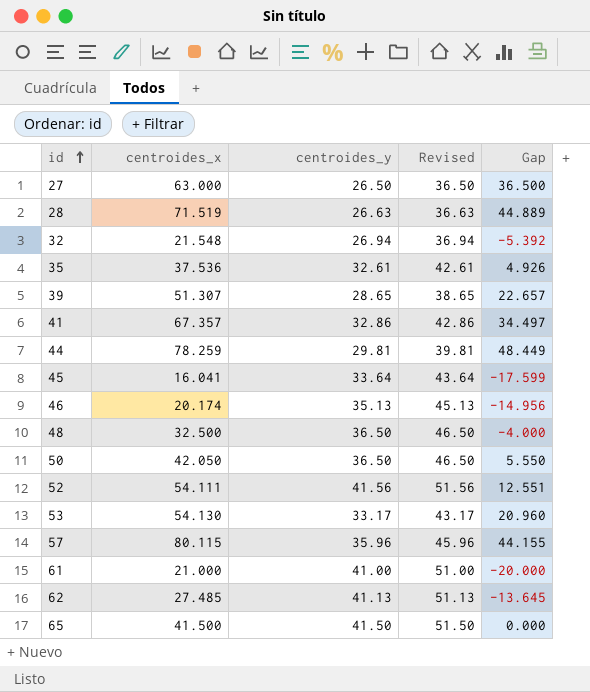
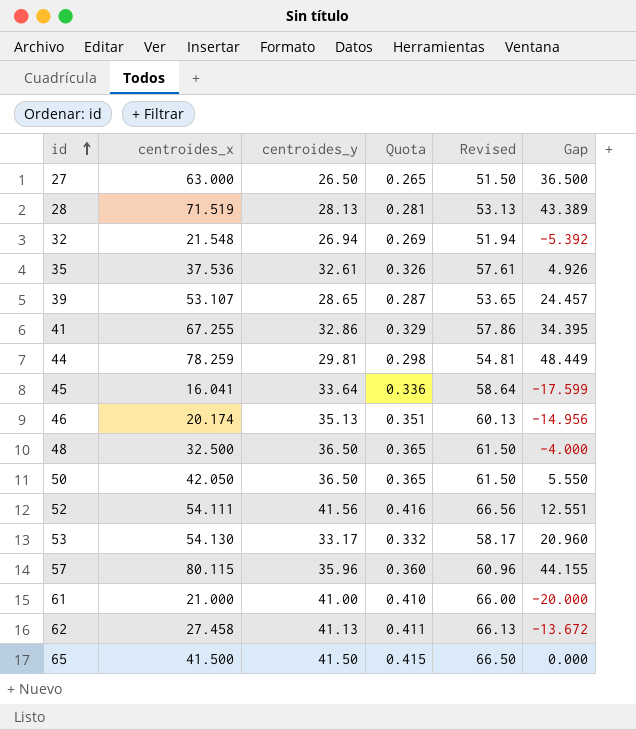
column Quota | formula: none -> [centroides_y] * 0.01
column Revised | formula: [centroides_y] + 10 -> [centroides_y] + 25
28 | centroides_y: 26.63 -> 28.13
28 | Gap: 44.889 -> 43.389
39 | centroides_x: 51.307 -> 53.107
39 | Gap: 22.657 -> 24.457
41 | centroides_x: 67.357 -> 67.255
41 | Gap: 34.497 -> 34.395
62 | centroides_x: 27.485 -> 27.458
62 | Gap: -13.645 -> -13.672

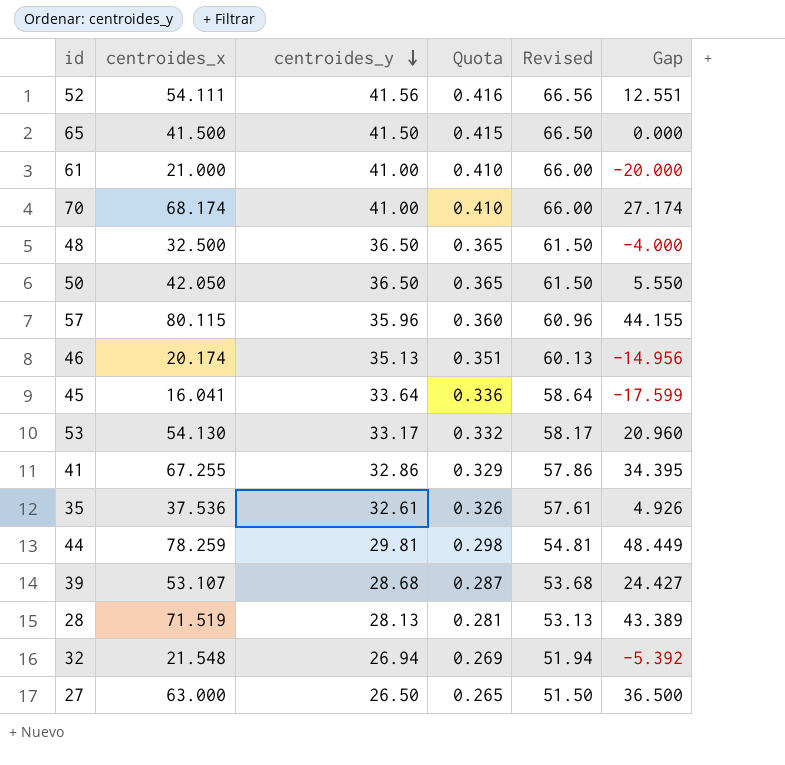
row order: id ascending -> centroides_y descending
row 62: 27.458 | 41.13 | 0.411 | 66.13 | -13.672 -> none
row 70: none -> 68.174 | 41.00 | 0.410 | 66.00 | 27.174
39 | centroides_y: 28.65 -> 28.68
39 | Revised: 53.65 -> 53.68
39 | Gap: 24.457 -> 24.427

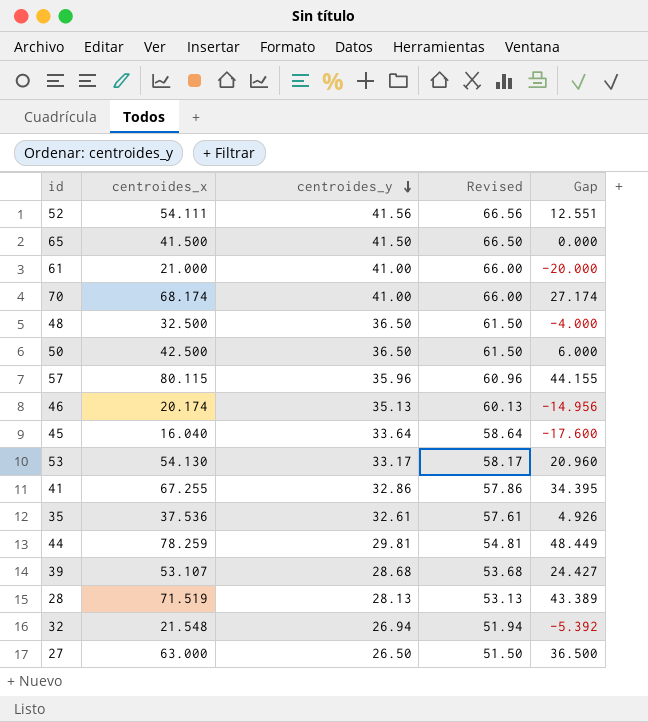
column Quota | formula: [centroides_y] * 0.01 -> none
50 | centroides_x: 42.050 -> 42.500
50 | Gap: 5.550 -> 6.000
45 | centroides_x: 16.041 -> 16.040
45 | Gap: -17.599 -> -17.600

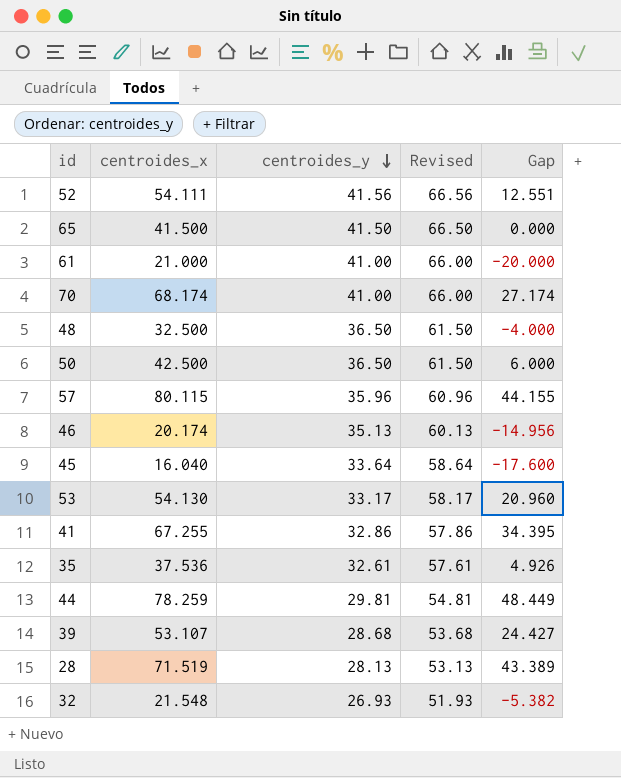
row 27: 63.000 | 26.50 | 51.50 | 36.500 -> none
32 | centroides_y: 26.94 -> 26.93
32 | Revised: 51.94 -> 51.93
32 | Gap: -5.392 -> -5.382

